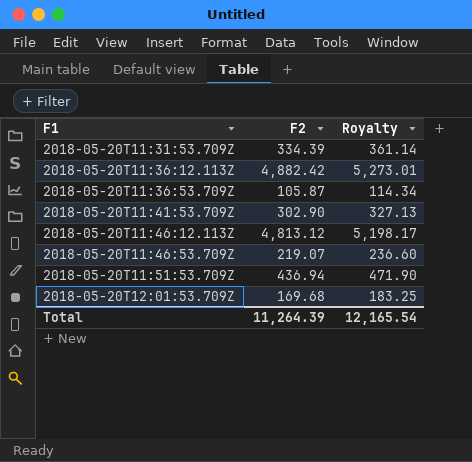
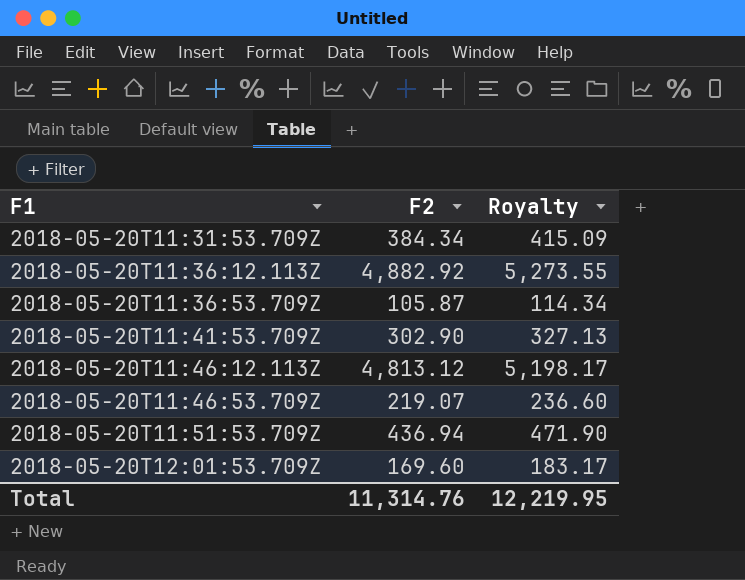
2018-05-20T11:31:53.709Z | F2: 334.39 -> 384.34
2018-05-20T11:31:53.709Z | Royalty: 361.14 -> 415.09
2018-05-20T11:36:12.113Z | F2: 4,882.42 -> 4,882.92
2018-05-20T11:36:12.113Z | Royalty: 5,273.01 -> 5,273.55
2018-05-20T12:01:53.709Z | F2: 169.68 -> 169.60
2018-05-20T12:01:53.709Z | Royalty: 183.25 -> 183.17
Total | F2: 11,264.39 -> 11,314.76
Total | Royalty: 12,165.54 -> 12,219.95

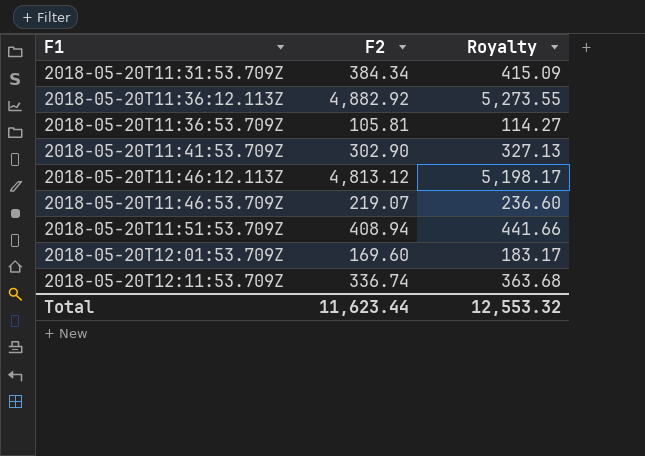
2018-05-20T11:36:53.709Z | F2: 105.87 -> 105.81
2018-05-20T11:36:53.709Z | Royalty: 114.34 -> 114.27
2018-05-20T11:51:53.709Z | F2: 436.94 -> 408.94
2018-05-20T11:51:53.709Z | Royalty: 471.90 -> 441.66
row 2018-05-20T12:11:53.709Z: none -> 336.74 | 363.68
Total | F2: 11,314.76 -> 11,623.44
Total | Royalty: 12,219.95 -> 12,553.32

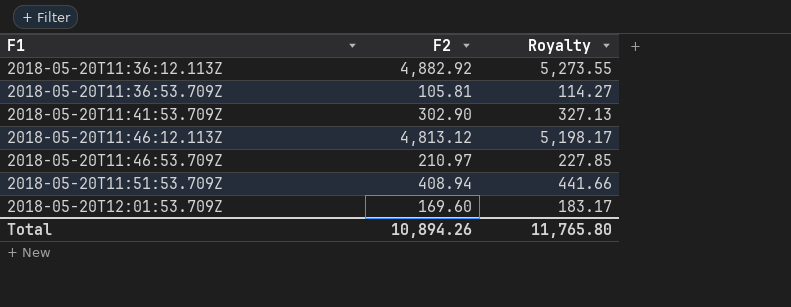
row 2018-05-20T11:31:53.709Z: 384.34 | 415.09 -> none
row 2018-05-20T12:11:53.709Z: 336.74 | 363.68 -> none
2018-05-20T11:46:53.709Z | F2: 219.07 -> 210.97
2018-05-20T11:46:53.709Z | Royalty: 236.60 -> 227.85
Total | F2: 11,623.44 -> 10,894.26
Total | Royalty: 12,553.32 -> 11,765.80

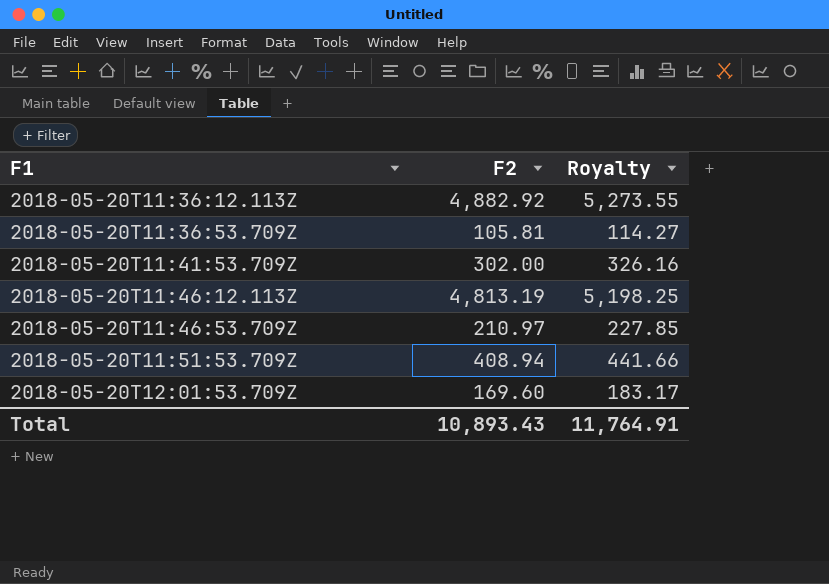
2018-05-20T11:41:53.709Z | F2: 302.90 -> 302.00
2018-05-20T11:41:53.709Z | Royalty: 327.13 -> 326.16
2018-05-20T11:46:12.113Z | F2: 4,813.12 -> 4,813.19
2018-05-20T11:46:12.113Z | Royalty: 5,198.17 -> 5,198.25
Total | F2: 10,894.26 -> 10,893.43
Total | Royalty: 11,765.80 -> 11,764.91

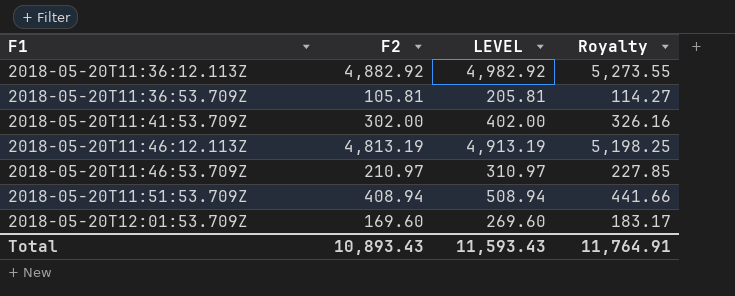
column LEVEL | formula: none -> [F2] + 100

